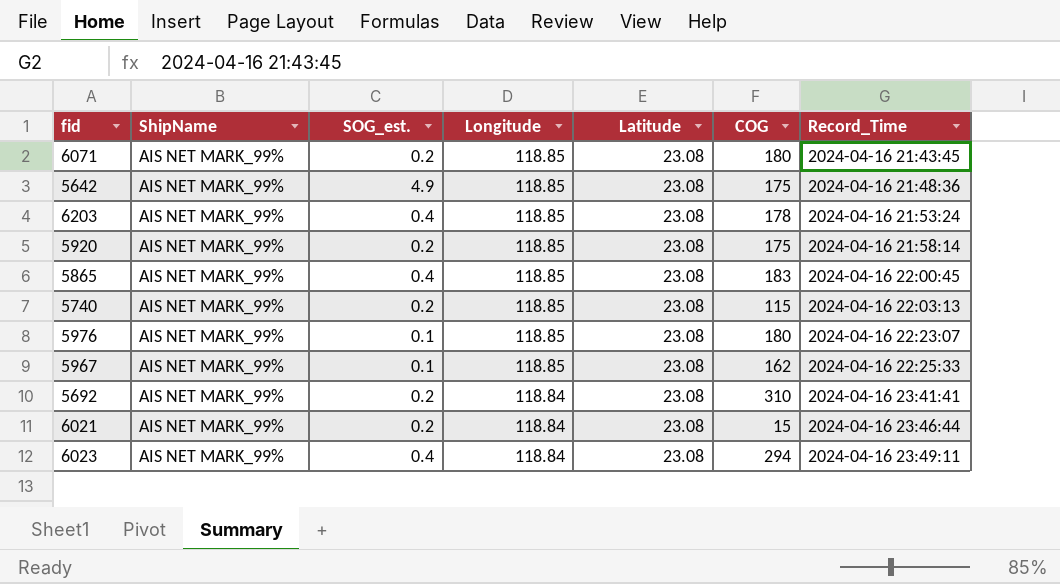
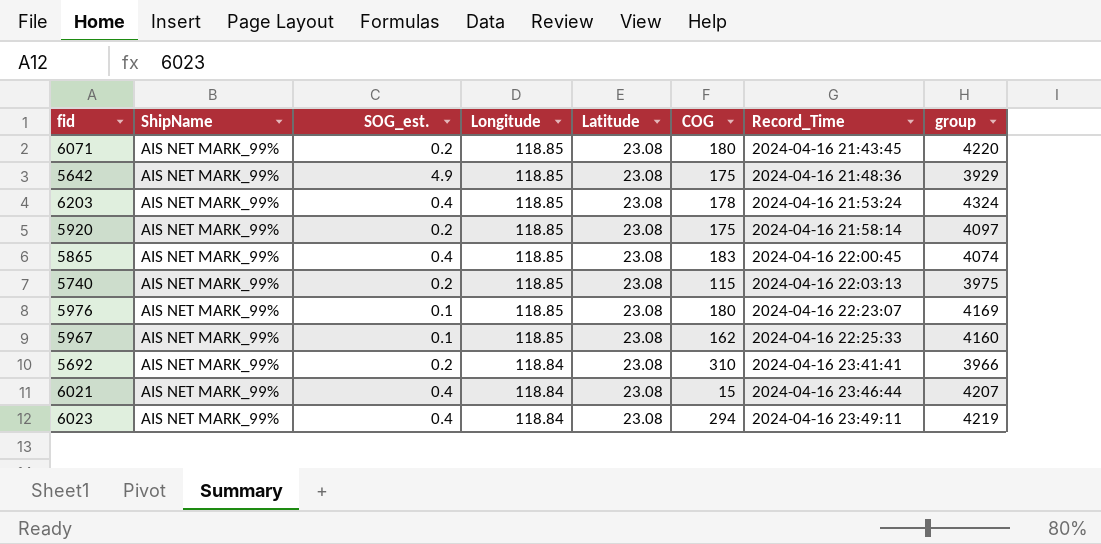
column group | position: none -> 8
6021 | SOG_est.: 0.2 -> 0.4

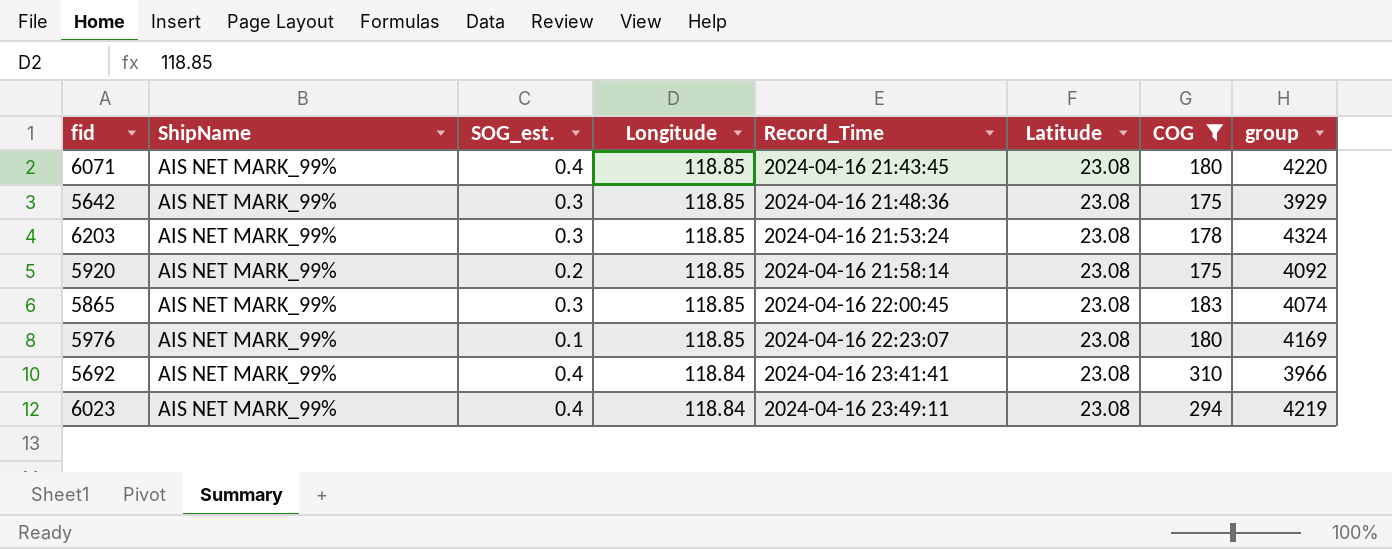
filter: none -> COG >= 175
column Record_Time | position: 7 -> 5
6071 | SOG_est.: 0.2 -> 0.4
5642 | SOG_est.: 4.9 -> 0.3
6203 | SOG_est.: 0.4 -> 0.3
5920 | group: 4097 -> 4092
5865 | SOG_est.: 0.4 -> 0.3
5692 | SOG_est.: 0.2 -> 0.4

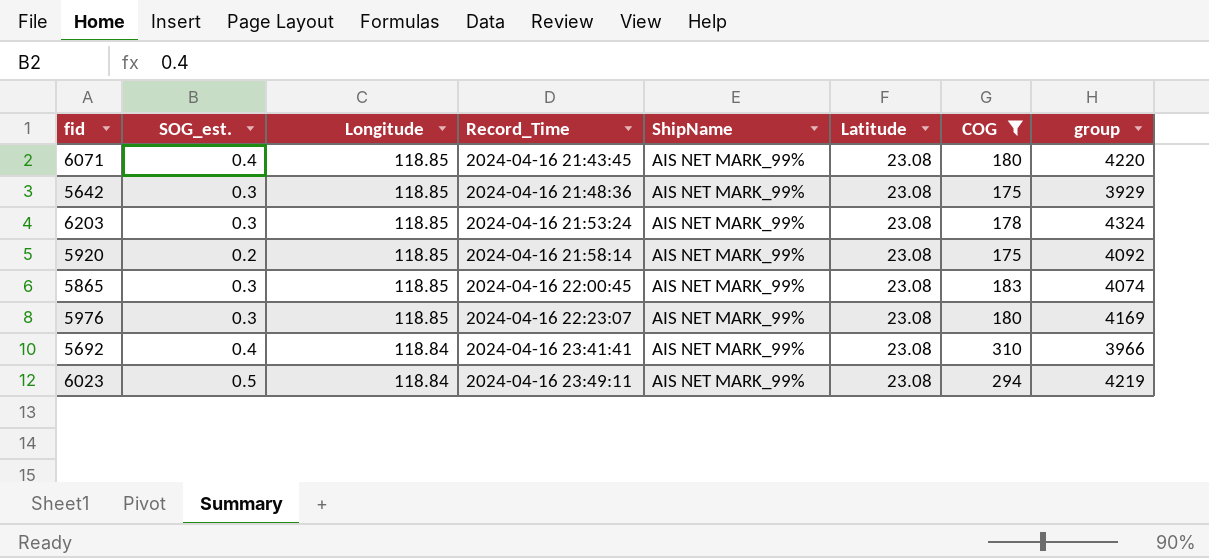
column ShipName | position: 2 -> 5
5976 | SOG_est.: 0.1 -> 0.3
6023 | SOG_est.: 0.4 -> 0.5

